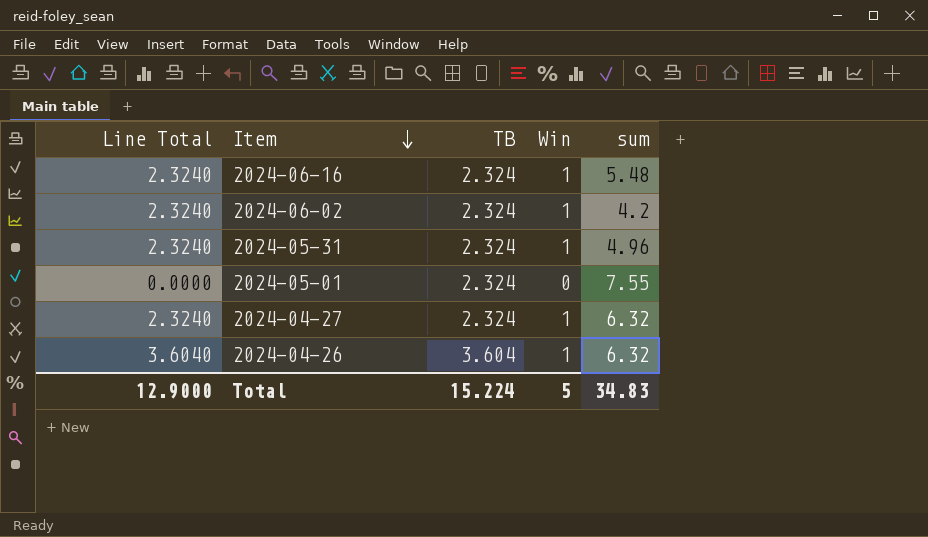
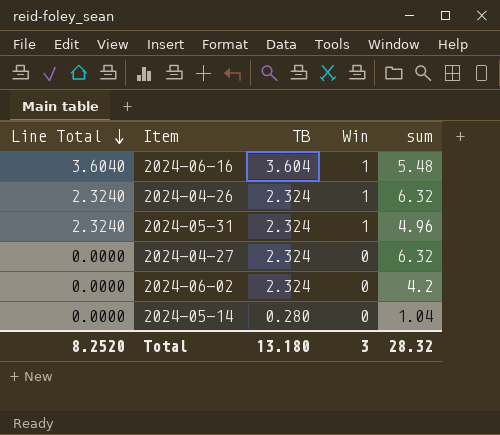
row order: Item descending -> Line Total descending
row 2024-05-01: 0.0000 | 2.324 | 0 | 7.55 -> none
2024-06-16 | Line Total: 2.3240 -> 3.6040
2024-06-16 | TB: 2.324 -> 3.604
2024-04-26 | Line Total: 3.6040 -> 2.3240
2024-04-26 | TB: 3.604 -> 2.324
2024-04-27 | Line Total: 2.3240 -> 0.0000
2024-04-27 | Win: 1 -> 0
2024-06-02 | Line Total: 2.3240 -> 0.0000
2024-06-02 | Win: 1 -> 0
row 2024-05-14: none -> 0.0000 | 0.280 | 0 | 1.04
Total | Line Total: 12.9000 -> 8.2520
Total | TB: 15.224 -> 13.180
Total | Win: 5 -> 3
Total | sum: 34.83 -> 28.32

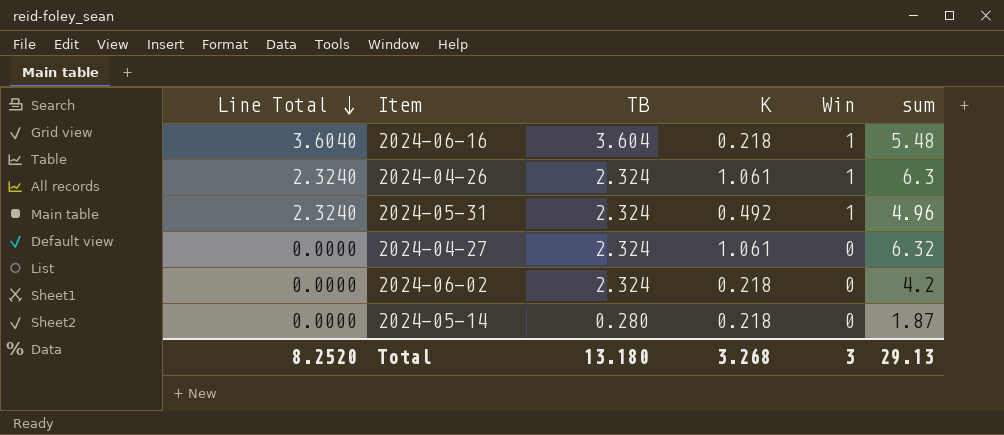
column K | position: none -> 4
2024-04-26 | sum: 6.32 -> 6.3
2024-05-14 | sum: 1.04 -> 1.87
Total | sum: 28.32 -> 29.13

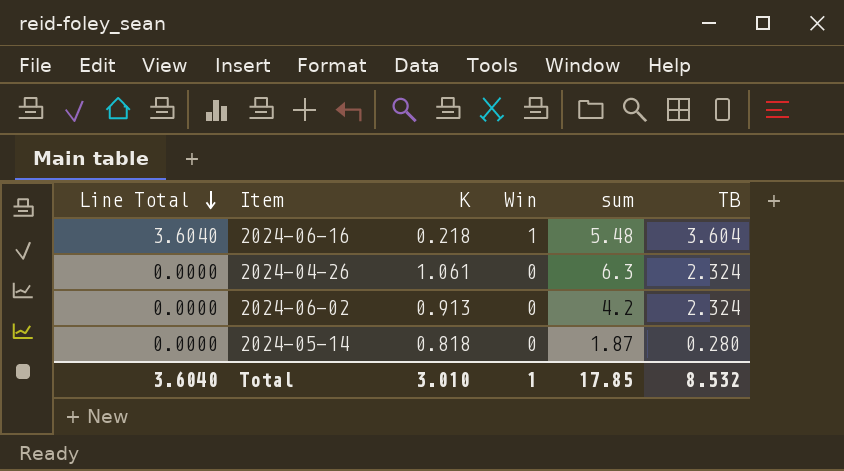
column TB | position: 3 -> 6
row 2024-05-31: 2.3240 | 2.324 | 0.492 | 1 | 4.96 -> none
row 2024-04-27: 0.0000 | 2.324 | 1.061 | 0 | 6.32 -> none
2024-04-26 | Line Total: 2.3240 -> 0.0000
2024-04-26 | Win: 1 -> 0
2024-06-02 | K: 0.218 -> 0.913
2024-05-14 | K: 0.218 -> 0.818
Total | Line Total: 8.2520 -> 3.6040
Total | K: 3.268 -> 3.010
Total | Win: 3 -> 1
Total | sum: 29.13 -> 17.85
Total | TB: 13.180 -> 8.532

